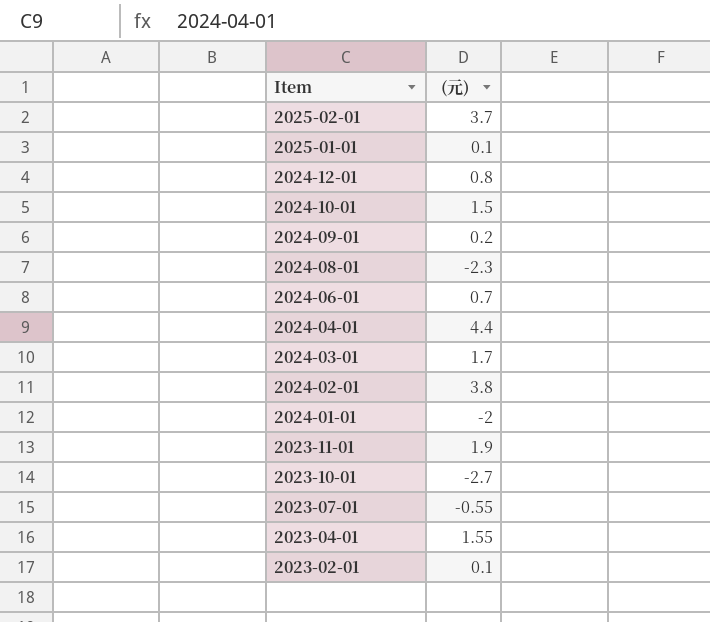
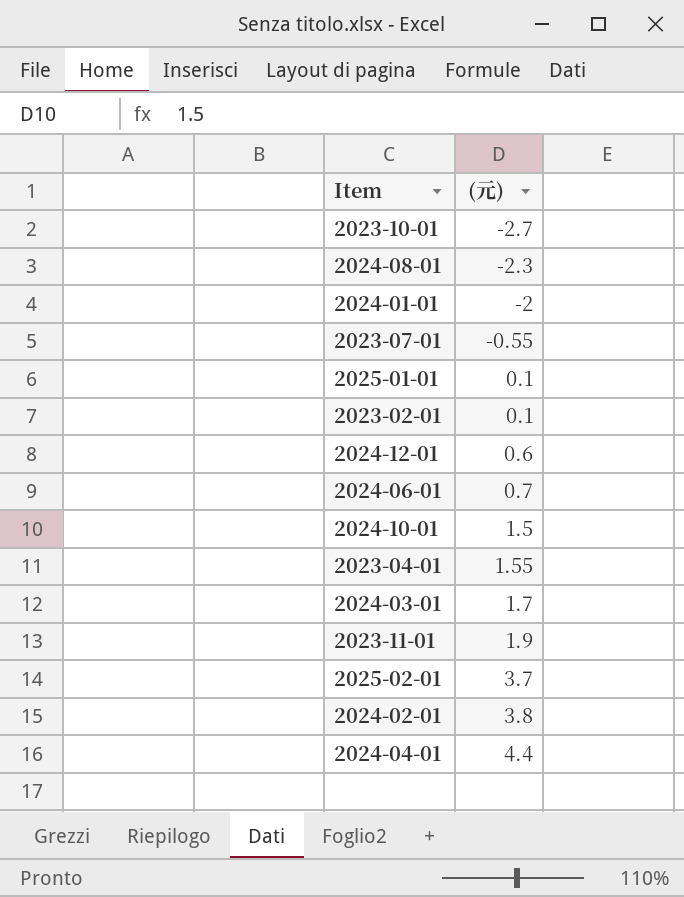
row order: Item descending -> (元) ascending
row 2024-09-01: 0.2 -> none
2024-12-01 | (元): 0.8 -> 0.6

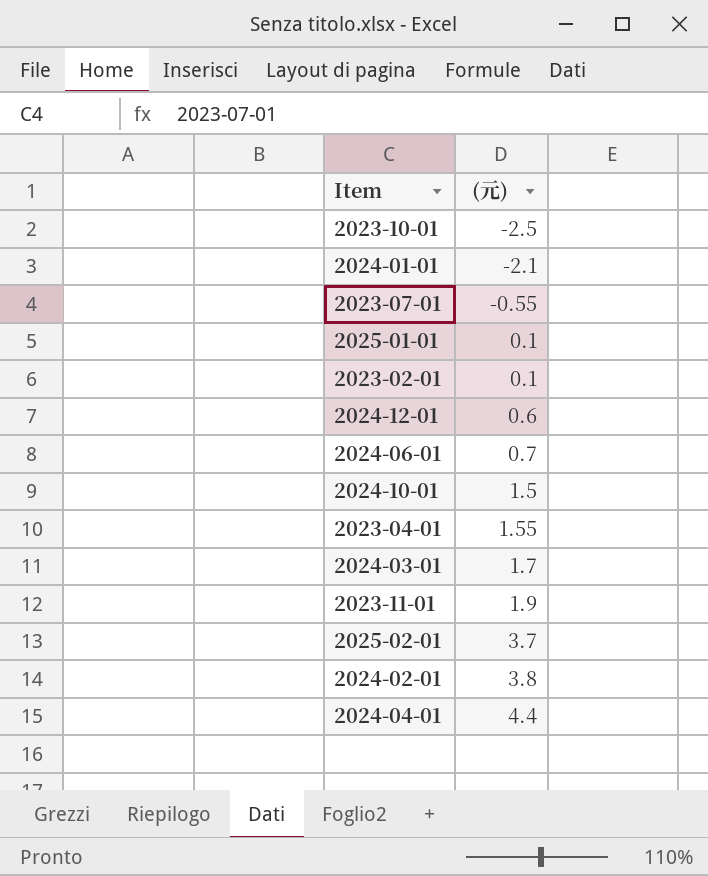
row 2024-08-01: -2.3 -> none
2023-10-01 | (元): -2.7 -> -2.5
2024-01-01 | (元): -2 -> -2.1

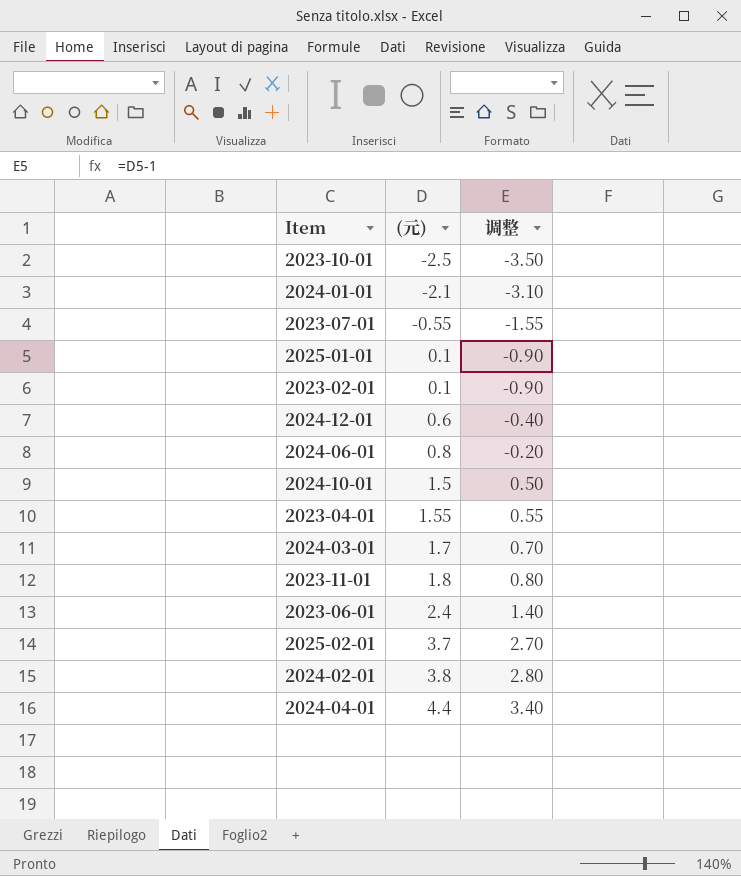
column 调整 | formula: none -> [(元)] - 1
2024-06-01 | (元): 0.7 -> 0.8
2023-11-01 | (元): 1.9 -> 1.8
row 2023-06-01: none -> 2.4 | 1.40

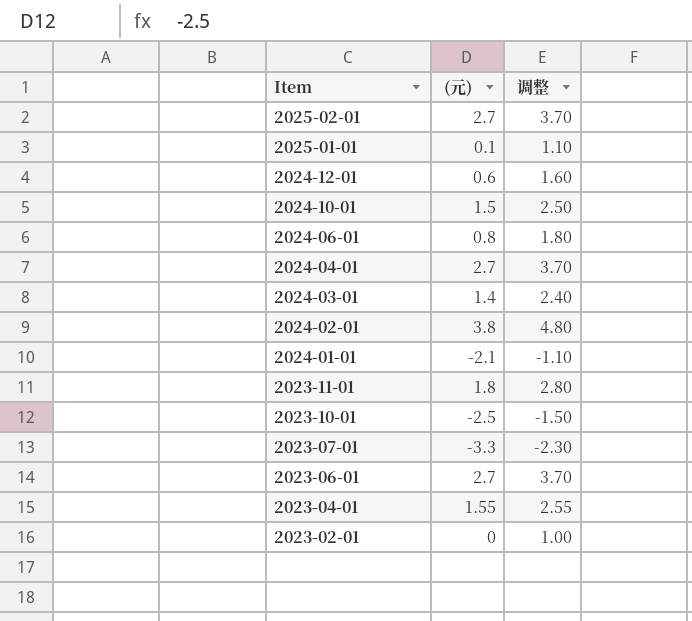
row order: (元) ascending -> Item descending
column 调整 | formula: [(元)] - 1 -> [(元)] + 1
2025-02-01 | (元): 3.7 -> 2.7
2024-04-01 | (元): 4.4 -> 2.7
2024-03-01 | (元): 1.7 -> 1.4
2023-07-01 | (元): -0.55 -> -3.3
2023-06-01 | (元): 2.4 -> 2.7
2023-02-01 | (元): 0.1 -> 0

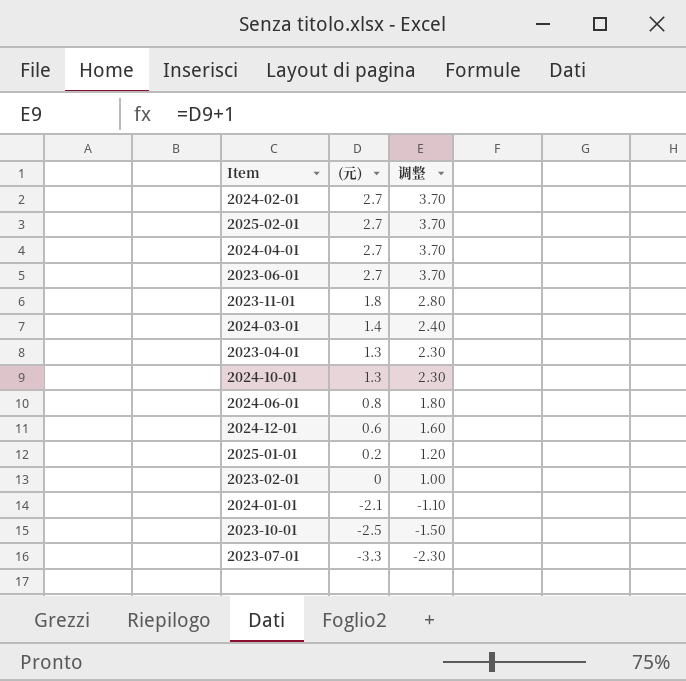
row order: Item descending -> (元) descending
2024-02-01 | (元): 3.8 -> 2.7
2024-02-01 | 调整: 4.80 -> 3.70
2023-04-01 | (元): 1.55 -> 1.3
2023-04-01 | 调整: 2.55 -> 2.30
2024-10-01 | (元): 1.5 -> 1.3
2024-10-01 | 调整: 2.50 -> 2.30
2025-01-01 | (元): 0.1 -> 0.2
2025-01-01 | 调整: 1.10 -> 1.20

